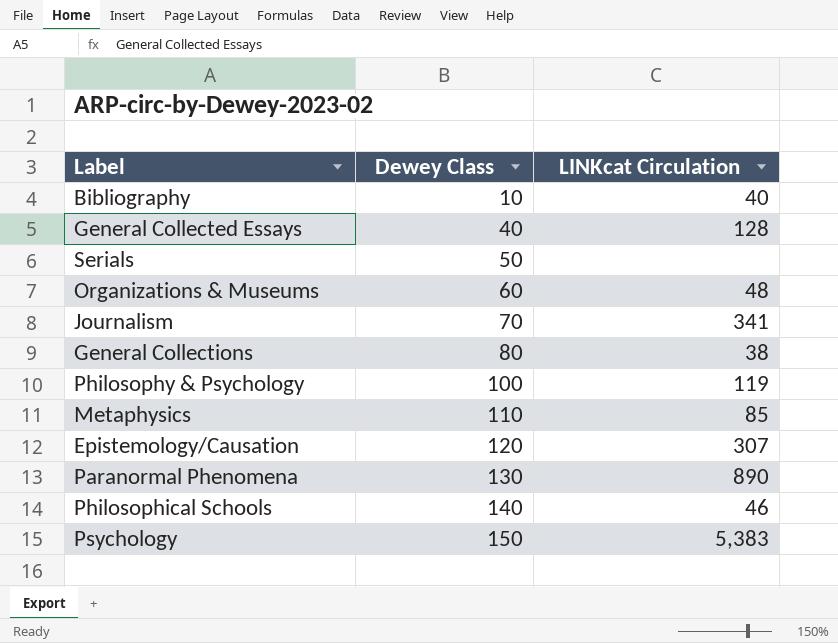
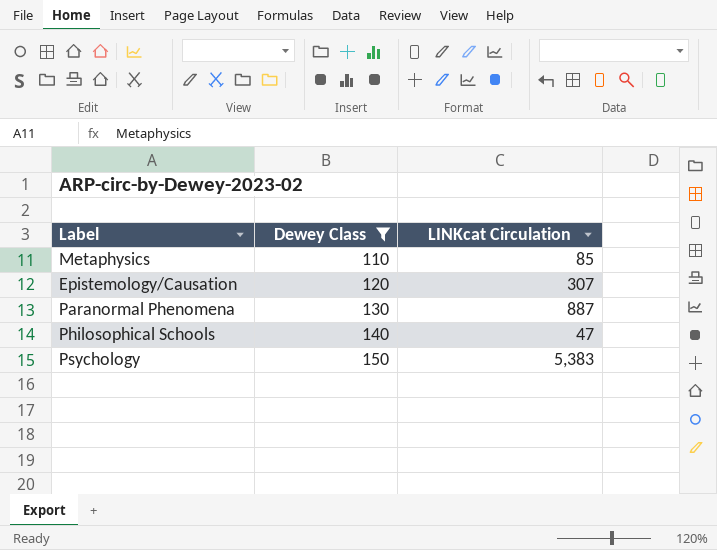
filter: none -> Dewey Class >= 110
Paranormal Phenomena | LINKcat Circulation: 890 -> 887
Philosophical Schools | LINKcat Circulation: 46 -> 47

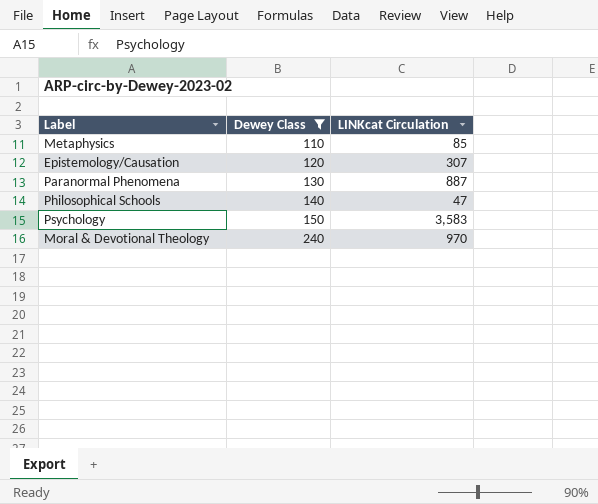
Psychology | LINKcat Circulation: 5,383 -> 3,583
row Moral & Devotional Theology: none -> 240 | 970

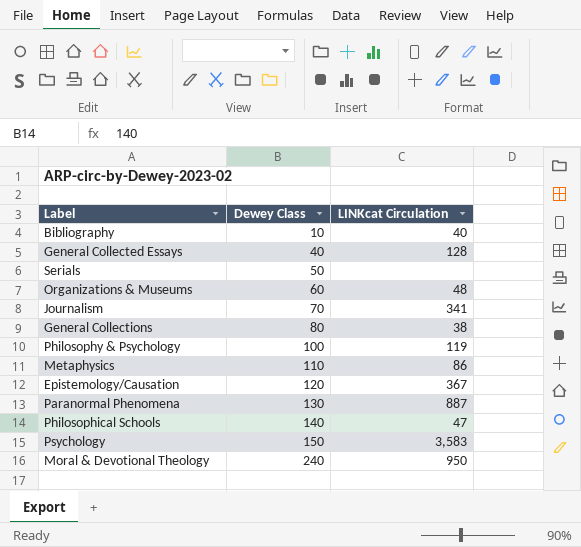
filter: Dewey Class >= 110 -> none
Metaphysics | LINKcat Circulation: 85 -> 86
Epistemology/Causation | LINKcat Circulation: 307 -> 367
Moral & Devotional Theology | LINKcat Circulation: 970 -> 950

